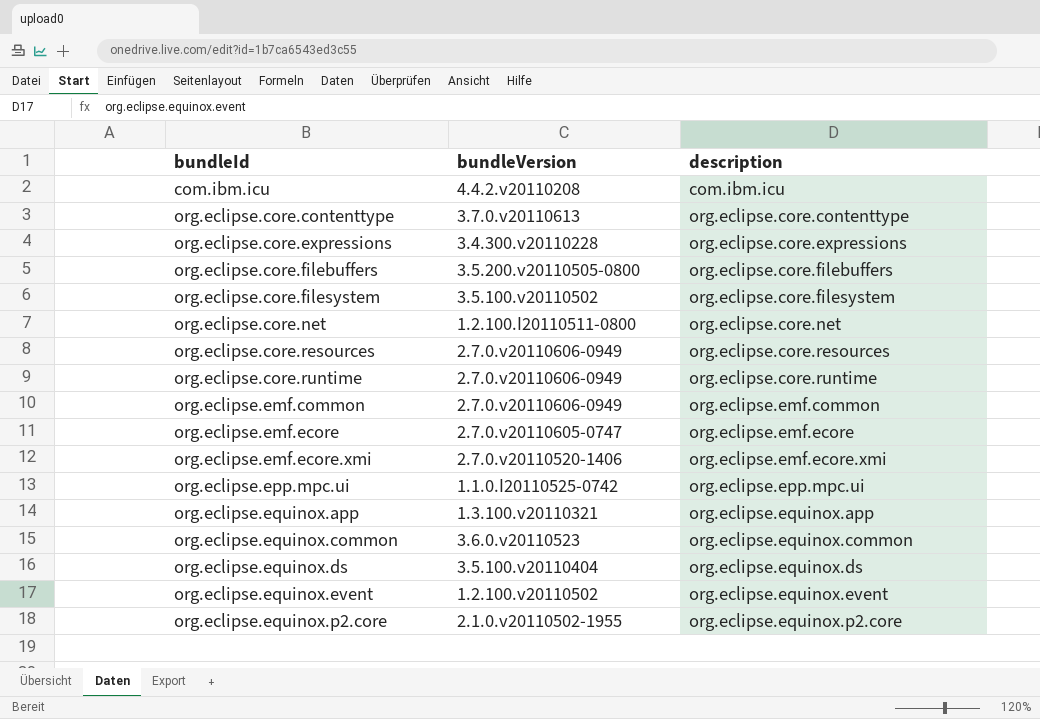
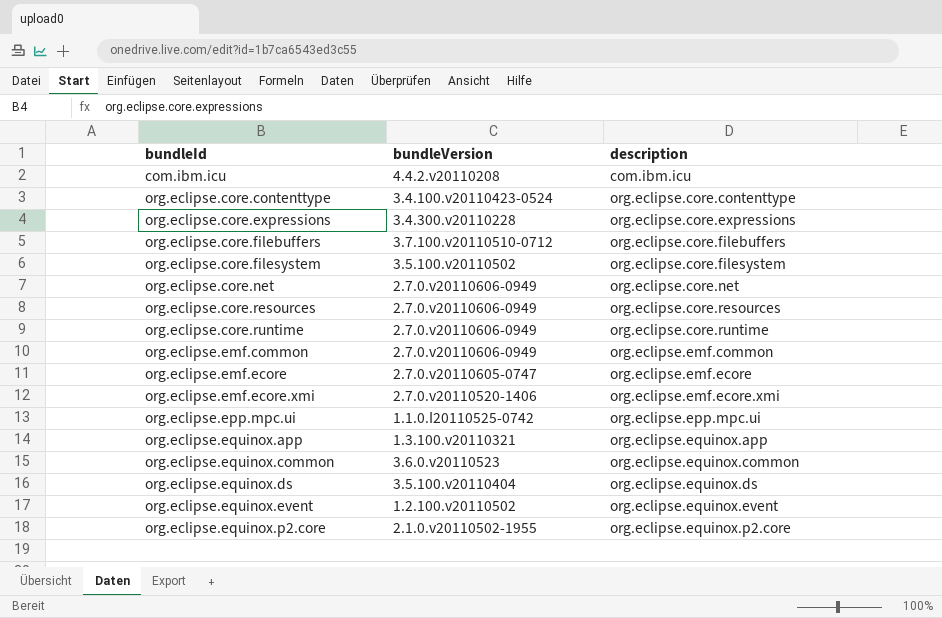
org.eclipse.core.contenttype | bundleVersion: 3.7.0.v20110613 -> 3.4.100.v20110423-0524
org.eclipse.core.filebuffers | bundleVersion: 3.5.200.v20110505-0800 -> 3.7.100.v20110510-0712
org.eclipse.core.net | bundleVersion: 1.2.100.I20110511-0800 -> 2.7.0.v20110606-0949

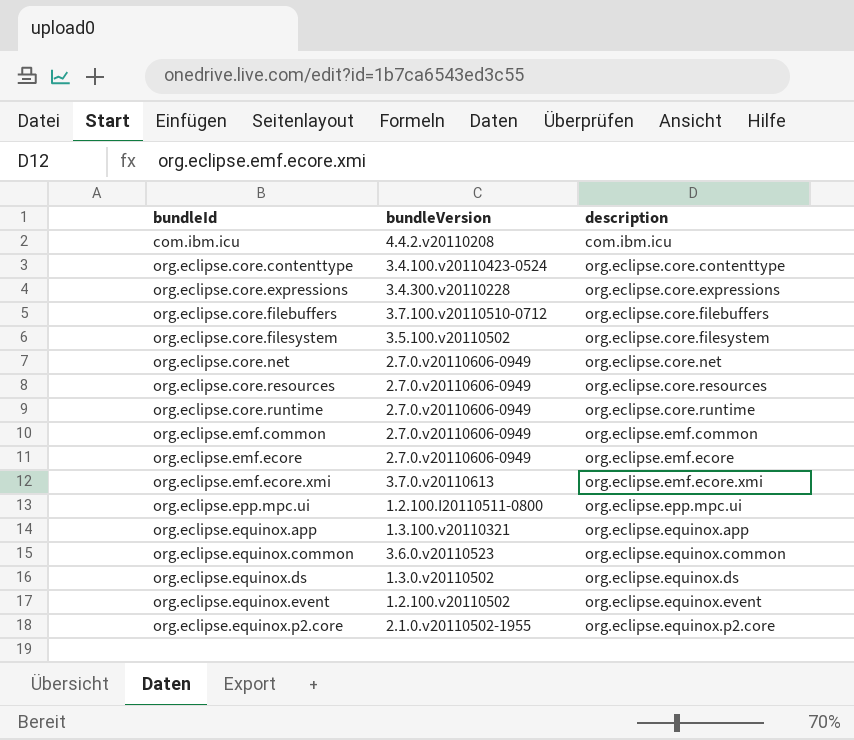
org.eclipse.emf.ecore | bundleVersion: 2.7.0.v20110605-0747 -> 2.7.0.v20110606-0949
org.eclipse.emf.ecore.xmi | bundleVersion: 2.7.0.v20110520-1406 -> 3.7.0.v20110613
org.eclipse.epp.mpc.ui | bundleVersion: 1.1.0.I20110525-0742 -> 1.2.100.I20110511-0800
org.eclipse.equinox.ds | bundleVersion: 3.5.100.v20110404 -> 1.3.0.v20110502

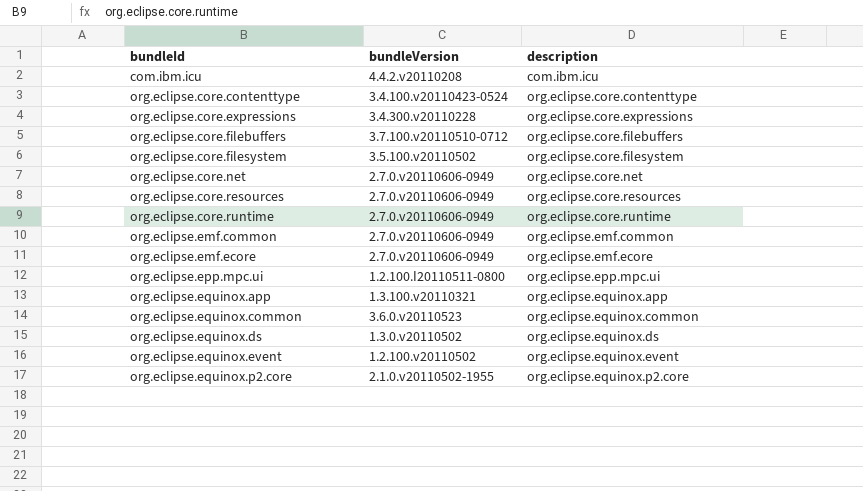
row org.eclipse.emf.ecore.xmi: 3.7.0.v20110613 | org.eclipse.emf.ecore.xmi -> none

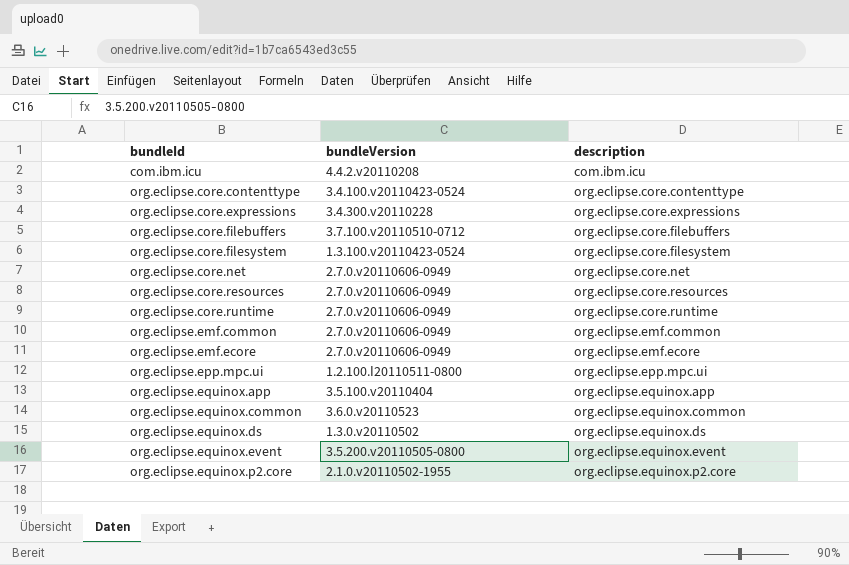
org.eclipse.core.filesystem | bundleVersion: 3.5.100.v20110502 -> 1.3.100.v20110423-0524
org.eclipse.equinox.app | bundleVersion: 1.3.100.v20110321 -> 3.5.100.v20110404
org.eclipse.equinox.event | bundleVersion: 1.2.100.v20110502 -> 3.5.200.v20110505-0800

